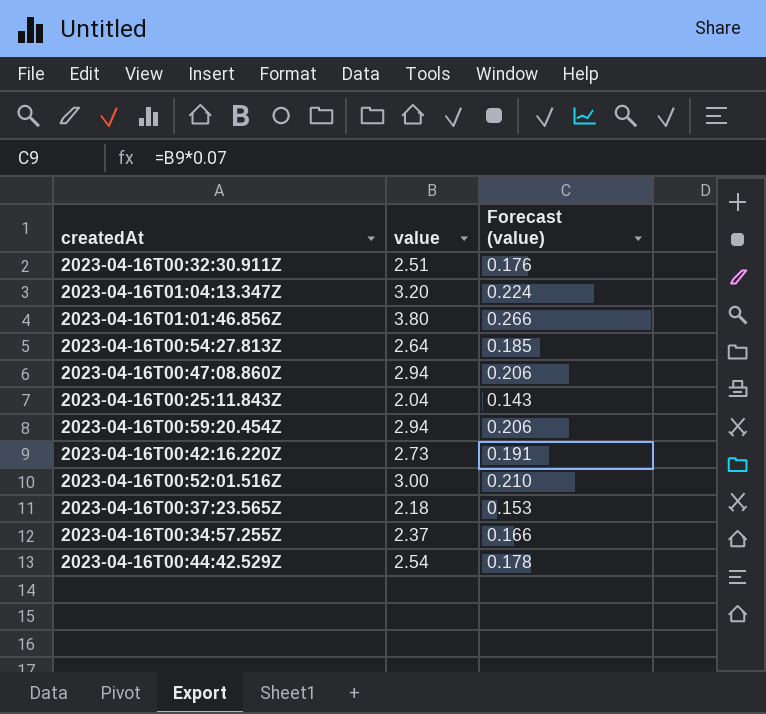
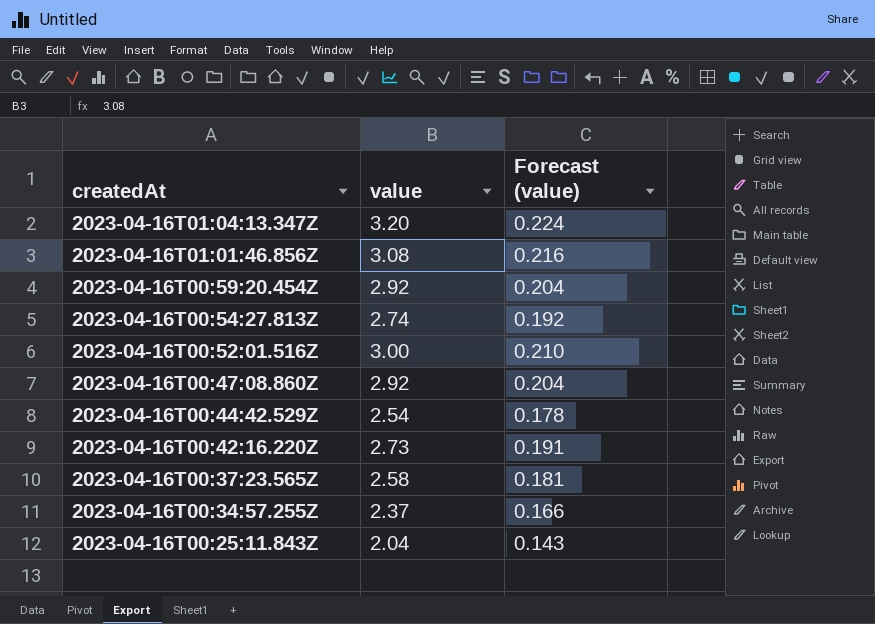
row order: none -> createdAt descending
row 2023-04-16T00:32:30.911Z: 2.51 | 0.176 -> none
2023-04-16T01:01:46.856Z | value: 3.80 -> 3.08
2023-04-16T01:01:46.856Z | Forecast (value): 0.266 -> 0.216
2023-04-16T00:59:20.454Z | value: 2.94 -> 2.92
2023-04-16T00:59:20.454Z | Forecast (value): 0.206 -> 0.204
2023-04-16T00:54:27.813Z | value: 2.64 -> 2.74
2023-04-16T00:54:27.813Z | Forecast (value): 0.185 -> 0.192
2023-04-16T00:47:08.860Z | value: 2.94 -> 2.92
2023-04-16T00:47:08.860Z | Forecast (value): 0.206 -> 0.204
2023-04-16T00:37:23.565Z | value: 2.18 -> 2.58
2023-04-16T00:37:23.565Z | Forecast (value): 0.153 -> 0.181

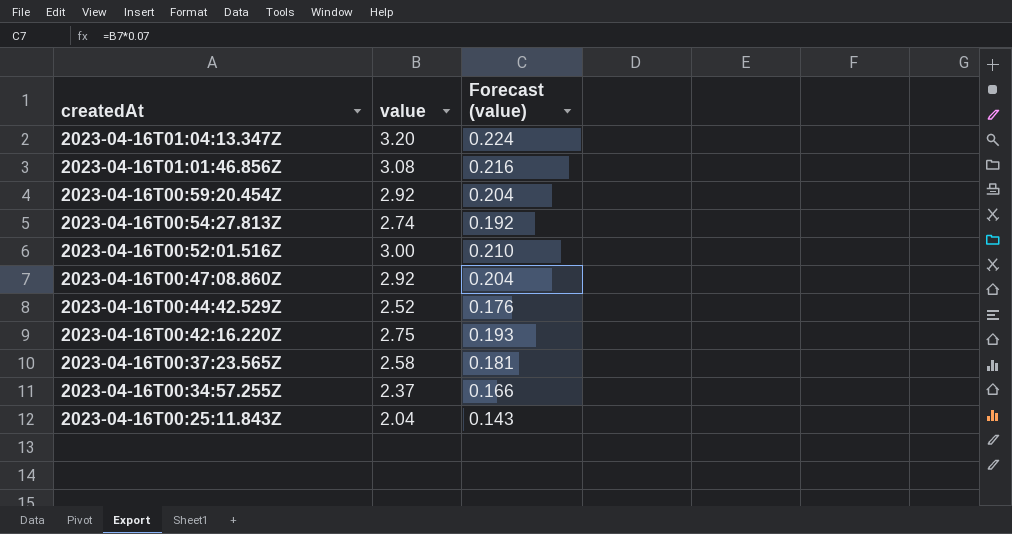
2023-04-16T00:44:42.529Z | value: 2.54 -> 2.52
2023-04-16T00:44:42.529Z | Forecast (value): 0.178 -> 0.176
2023-04-16T00:42:16.220Z | value: 2.73 -> 2.75
2023-04-16T00:42:16.220Z | Forecast (value): 0.191 -> 0.193

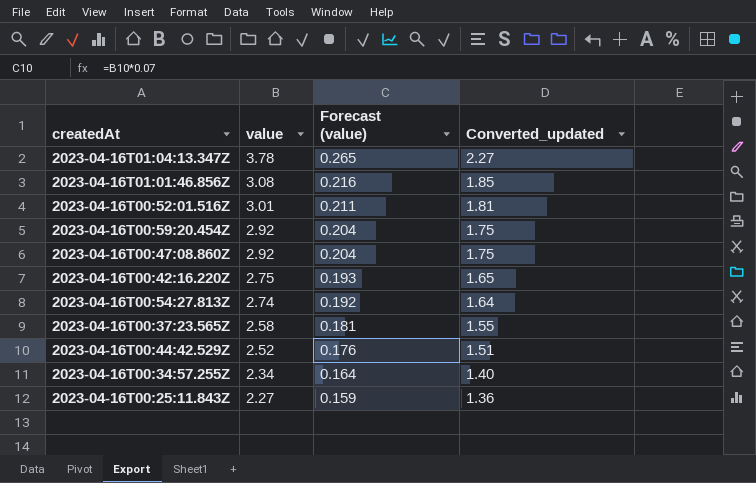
row order: createdAt descending -> value descending
column Converted_updated | formula: none -> [value] * 0.6
2023-04-16T01:04:13.347Z | value: 3.20 -> 3.78
2023-04-16T01:04:13.347Z | Forecast (value): 0.224 -> 0.265
2023-04-16T00:52:01.516Z | value: 3.00 -> 3.01
2023-04-16T00:52:01.516Z | Forecast (value): 0.210 -> 0.211
2023-04-16T00:34:57.255Z | value: 2.37 -> 2.34
2023-04-16T00:34:57.255Z | Forecast (value): 0.166 -> 0.164
2023-04-16T00:25:11.843Z | value: 2.04 -> 2.27
2023-04-16T00:25:11.843Z | Forecast (value): 0.143 -> 0.159

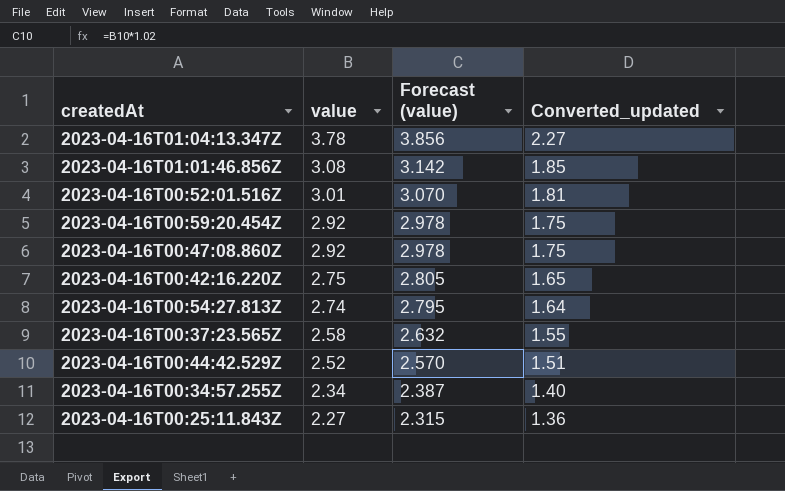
column Forecast (value) | formula: [value] * 0.07 -> [value] * 1.02

